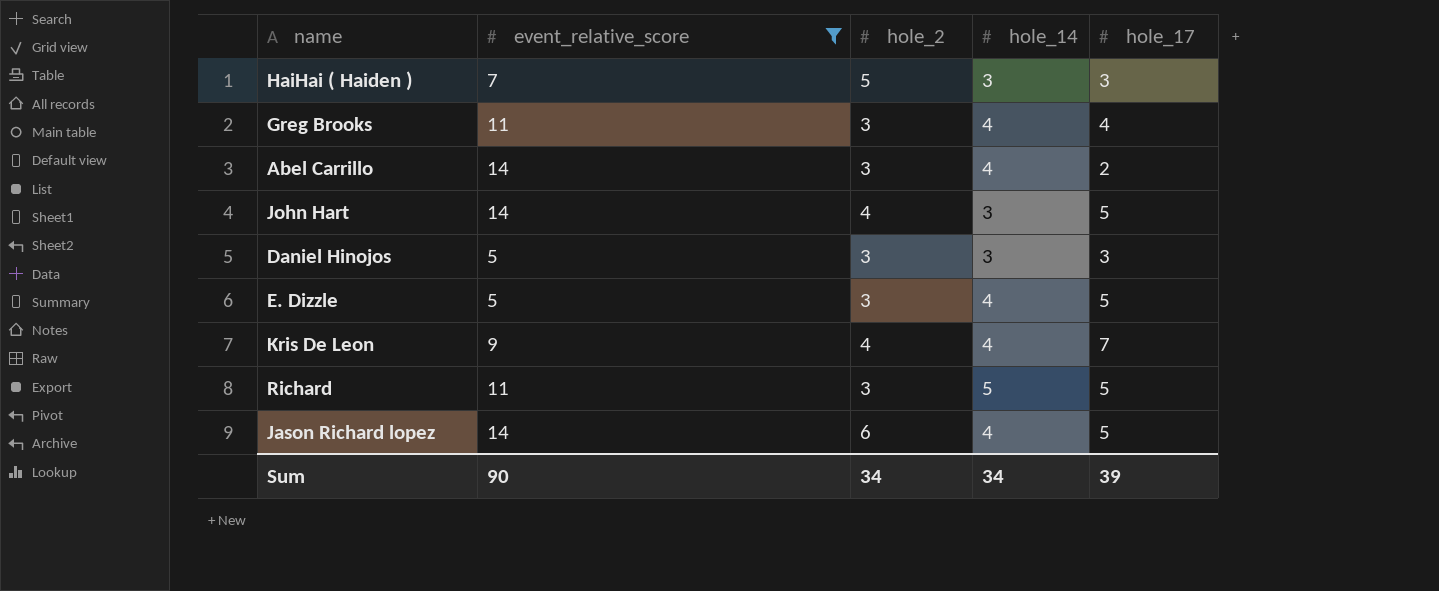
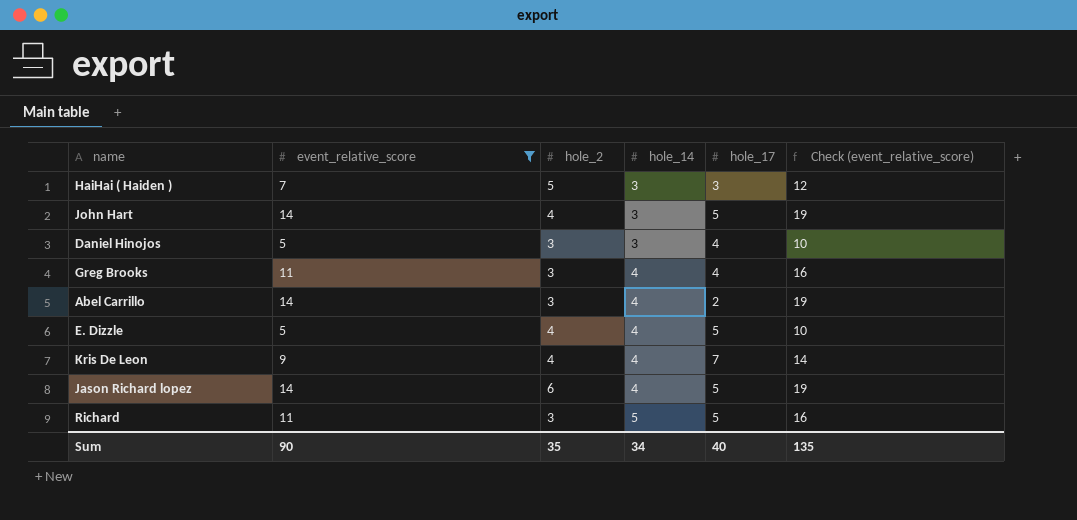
row order: none -> hole_14 ascending
column Check (event_relative_score) | formula: none -> [event_relative_score] + 5
Daniel Hinojos | hole_17: 3 -> 4
E. Dizzle | hole_2: 3 -> 4
Sum | hole_2: 34 -> 35
Sum | hole_17: 39 -> 40

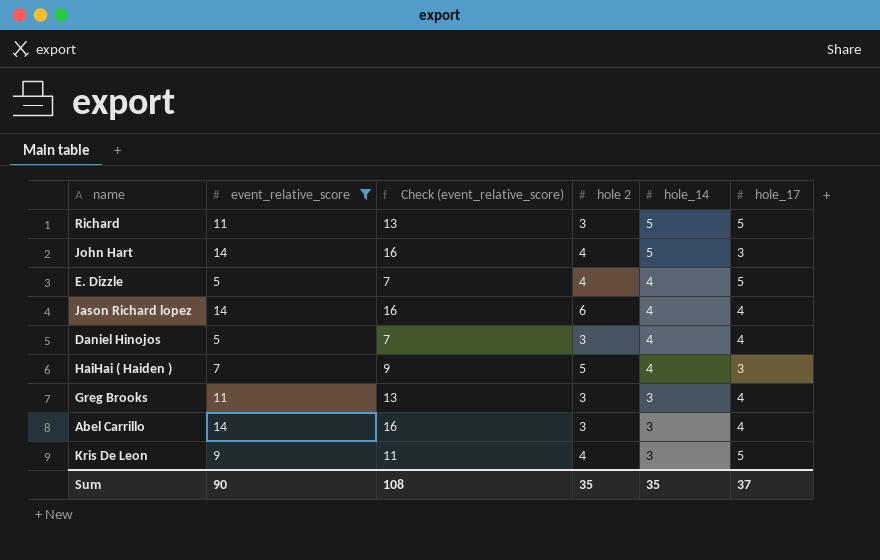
row order: hole_14 ascending -> hole_14 descending
column Check (event_relative_score) | formula: [event_relative_score] + 5 -> [event_relative_score] + 2
column Check (event_relative_score) | position: 6 -> 3
column name: hole_2 -> hole 2
John Hart | hole_14: 3 -> 5
John Hart | hole_17: 5 -> 3
Jason Richard lopez | hole_17: 5 -> 4
Daniel Hinojos | hole_14: 3 -> 4
HaiHai ( Haiden ) | hole_14: 3 -> 4
Greg Brooks | hole_14: 4 -> 3
Abel Carrillo | hole_14: 4 -> 3
Abel Carrillo | hole_17: 2 -> 4
Kris De Leon | hole_14: 4 -> 3
Kris De Leon | hole_17: 7 -> 5
Sum | Check (event_relative_score): 135 -> 108
Sum | hole_14: 34 -> 35
Sum | hole_17: 40 -> 37

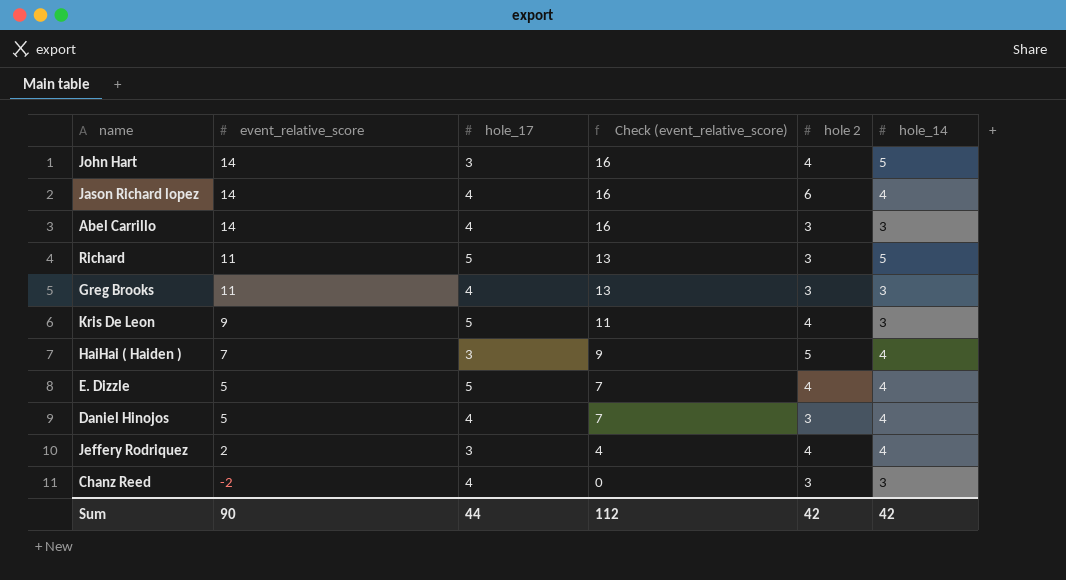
filter: event_relative_score >= 5 -> none
row order: hole_14 descending -> event_relative_score descending
column hole_17 | position: 6 -> 3
Sum | hole_17: 37 -> 44
Sum | Check (event_relative_score): 108 -> 112
Sum | hole 2: 35 -> 42
Sum | hole_14: 35 -> 42

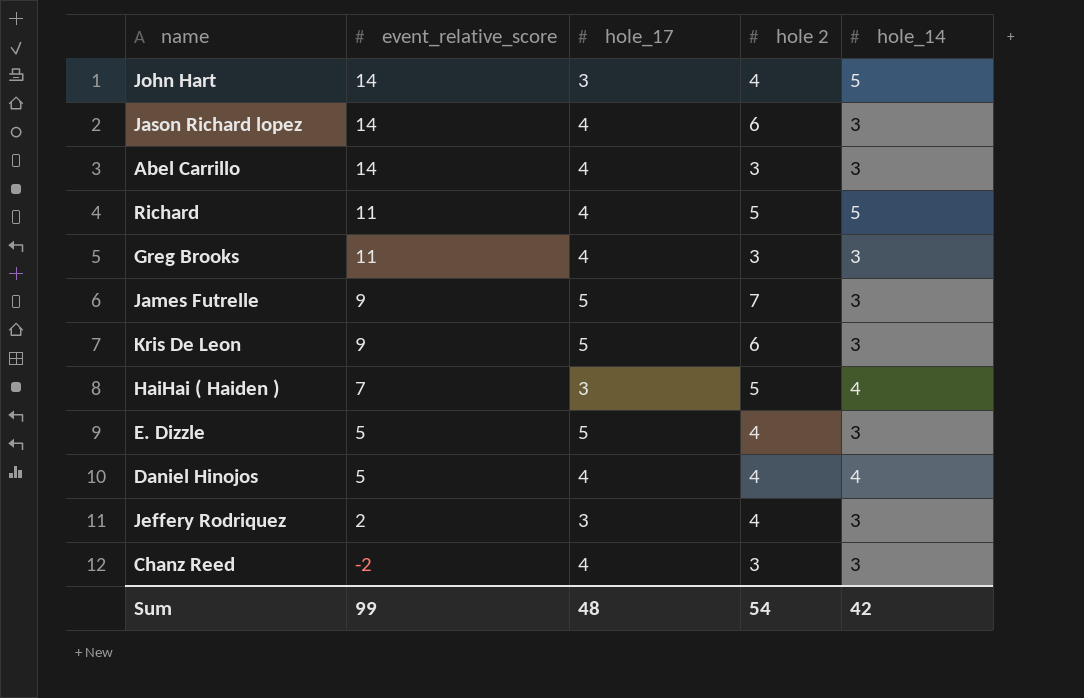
column Check (event_relative_score) | formula: [event_relative_score] + 2 -> none
Jason Richard lopez | hole_14: 4 -> 3
Richard | hole_17: 5 -> 4
Richard | hole 2: 3 -> 5
row James Futrelle: none -> 9 | 5 | 7 | 3
Kris De Leon | hole 2: 4 -> 6
E. Dizzle | hole_14: 4 -> 3
Daniel Hinojos | hole 2: 3 -> 4
Jeffery Rodriquez | hole_14: 4 -> 3
Sum | event_relative_score: 90 -> 99
Sum | hole_17: 44 -> 48
Sum | hole 2: 42 -> 54

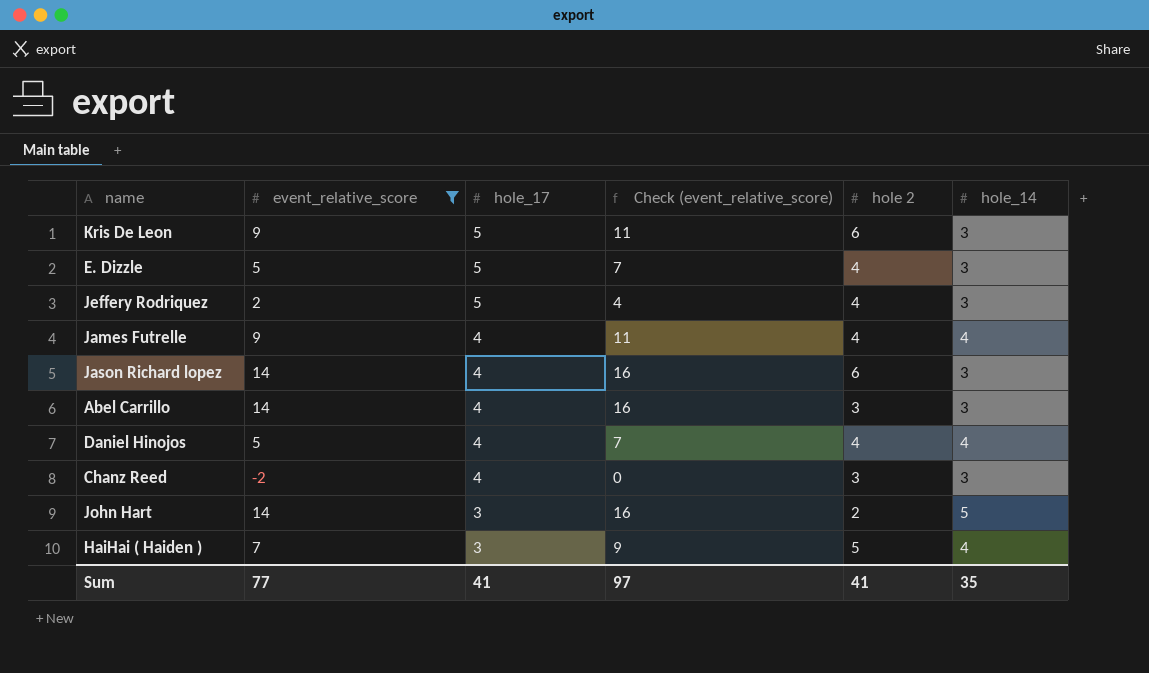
filter: none -> event_relative_score != 11
row order: event_relative_score descending -> hole_17 descending
column Check (event_relative_score) | formula: none -> [event_relative_score] + 2
Jeffery Rodriquez | hole_17: 3 -> 5
James Futrelle | hole_17: 5 -> 4
James Futrelle | hole 2: 7 -> 4
James Futrelle | hole_14: 3 -> 4
John Hart | hole 2: 4 -> 2
Sum | event_relative_score: 99 -> 77
Sum | hole_17: 48 -> 41
Sum | hole 2: 54 -> 41
Sum | hole_14: 42 -> 35

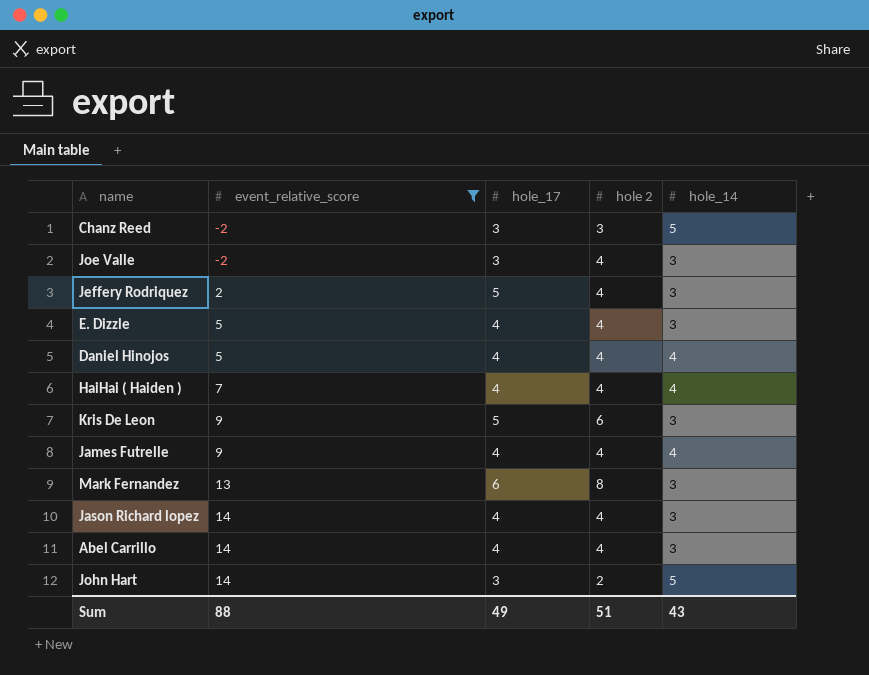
row order: hole_17 descending -> event_relative_score ascending
column Check (event_relative_score) | formula: [event_relative_score] + 2 -> none
Chanz Reed | hole_17: 4 -> 3
Chanz Reed | hole_14: 3 -> 5
row Joe Valle: none -> -2 | 3 | 4 | 3
E. Dizzle | hole_17: 5 -> 4
HaiHai ( Haiden ) | hole_17: 3 -> 4
HaiHai ( Haiden ) | hole 2: 5 -> 4
row Mark Fernandez: none -> 13 | 6 | 8 | 3
Jason Richard lopez | hole 2: 6 -> 4
Abel Carrillo | hole 2: 3 -> 4
Sum | event_relative_score: 77 -> 88
Sum | hole_17: 41 -> 49
Sum | hole 2: 41 -> 51
Sum | hole_14: 35 -> 43

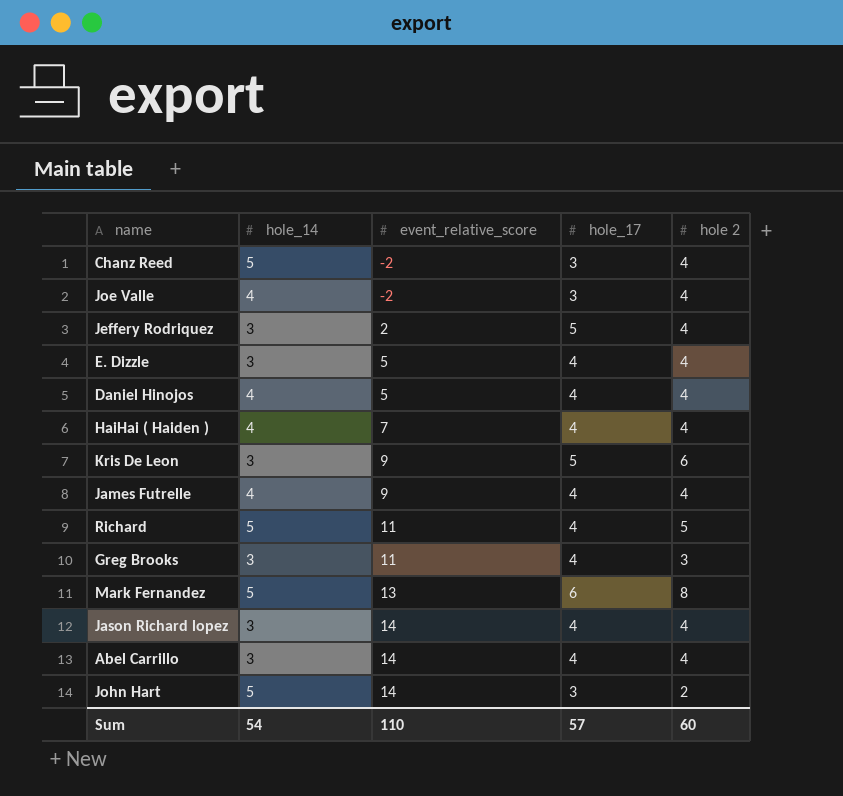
filter: event_relative_score != 11 -> none
column hole_14 | position: 5 -> 2
Chanz Reed | hole 2: 3 -> 4
Joe Valle | hole_14: 3 -> 4
Mark Fernandez | hole_14: 3 -> 5
Sum | hole_14: 43 -> 54
Sum | event_relative_score: 88 -> 110
Sum | hole_17: 49 -> 57
Sum | hole 2: 51 -> 60

